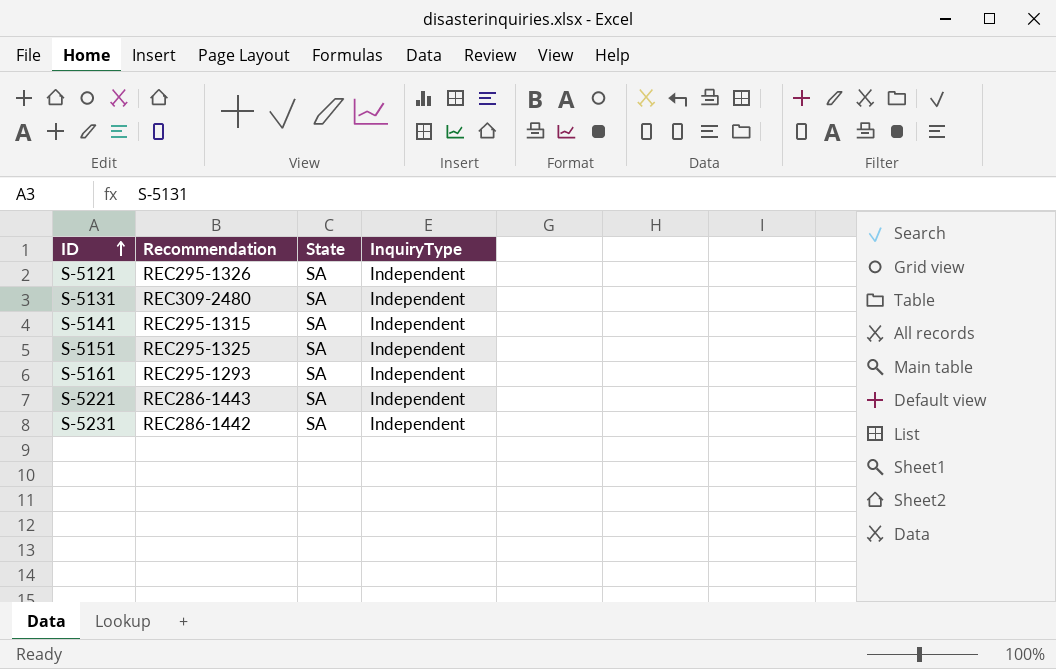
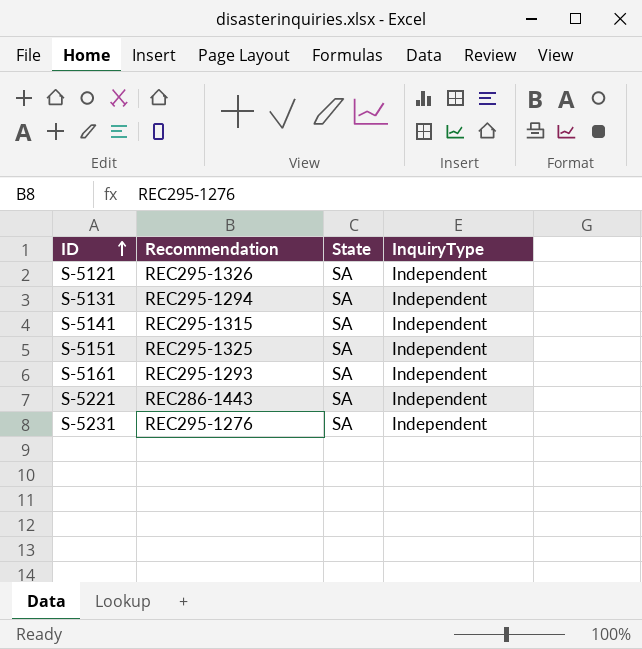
S-5131 | Recommendation: REC309-2480 -> REC295-1294
S-5231 | Recommendation: REC286-1442 -> REC295-1276

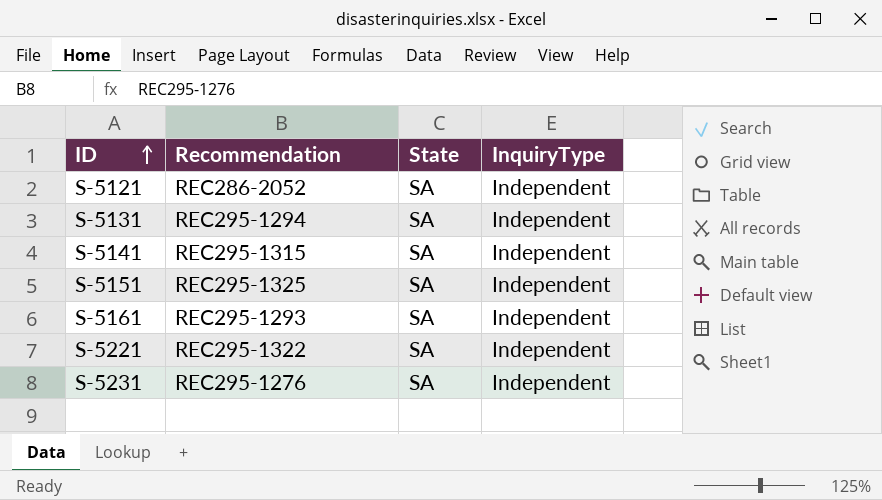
S-5121 | Recommendation: REC295-1326 -> REC286-2052
S-5221 | Recommendation: REC286-1443 -> REC295-1322

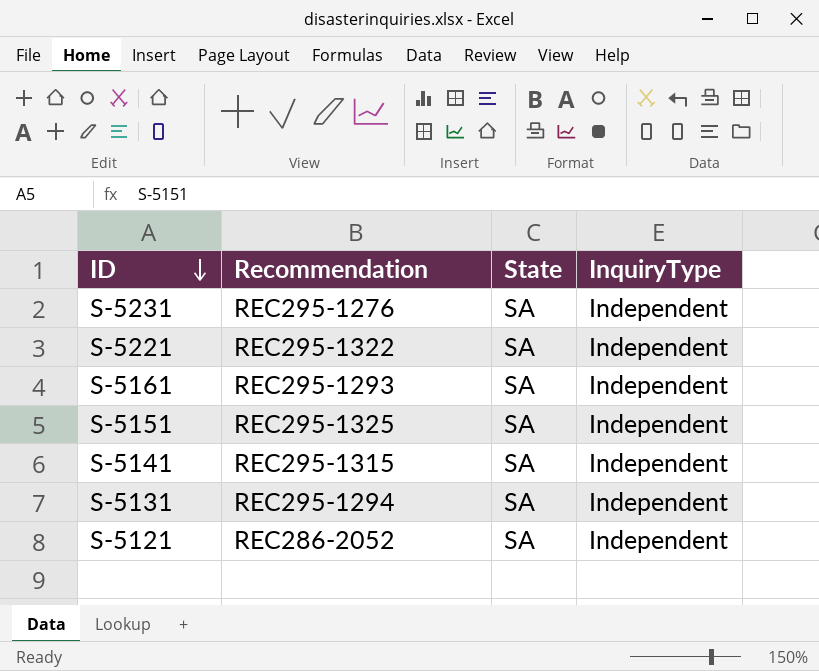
row order: ID ascending -> ID descending

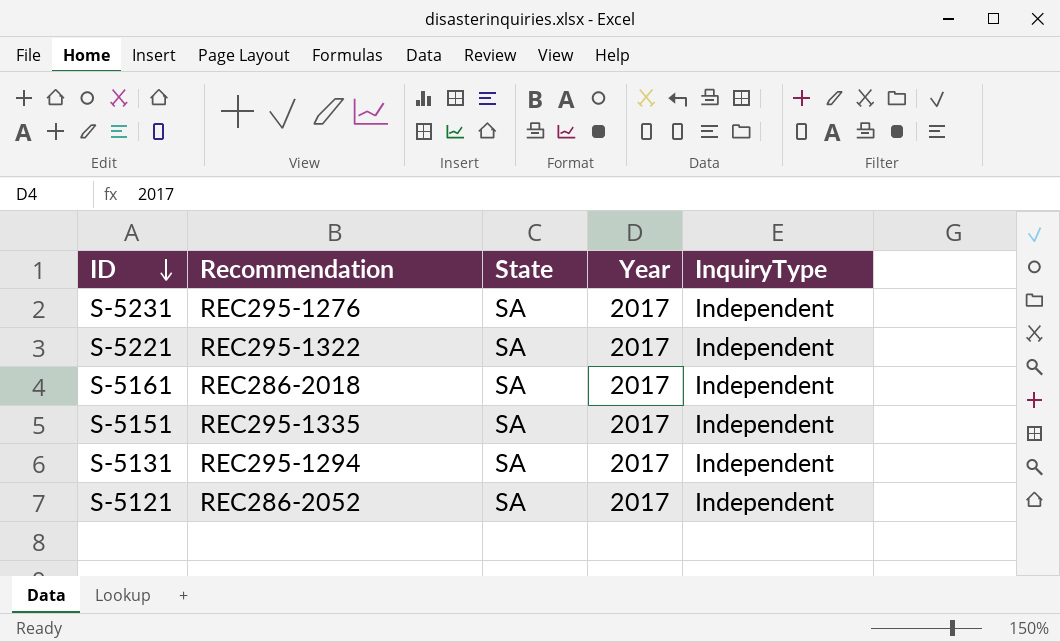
column Year | position: none -> 4
row S-5141: REC295-1315 | SA | Independent -> none
S-5161 | Recommendation: REC295-1293 -> REC286-2018
S-5151 | Recommendation: REC295-1325 -> REC295-1335

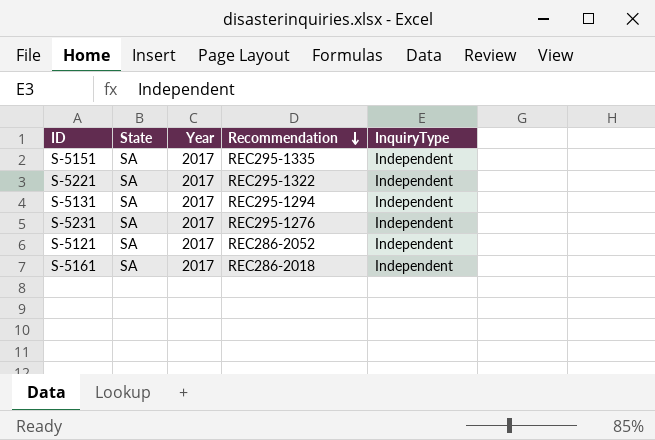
row order: ID descending -> Recommendation descending
column Recommendation | position: 2 -> 4

